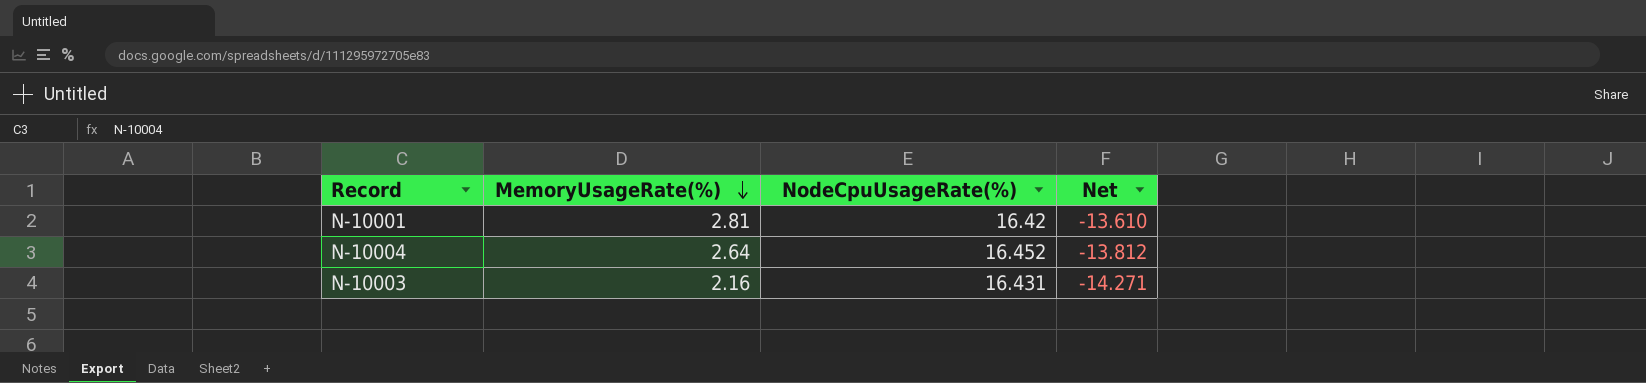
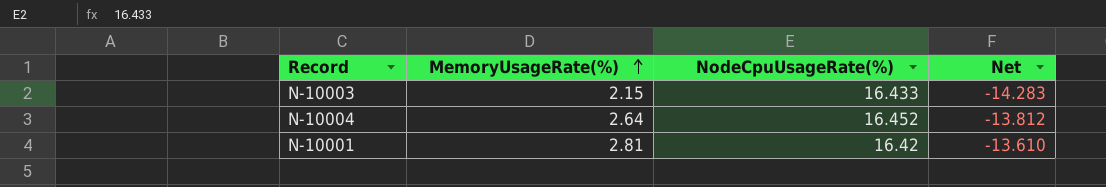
row order: MemoryUsageRate(%) descending -> MemoryUsageRate(%) ascending
N-10003 | MemoryUsageRate(%): 2.16 -> 2.15
N-10003 | NodeCpuUsageRate(%): 16.431 -> 16.433
N-10003 | Net: -14.271 -> -14.283

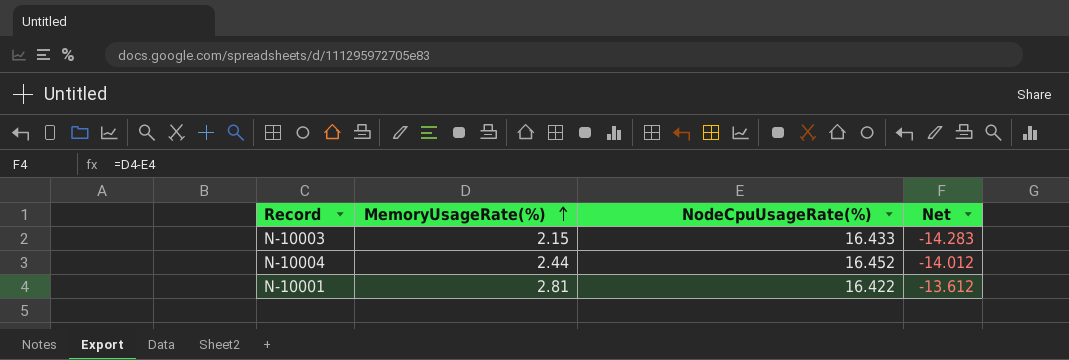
N-10004 | MemoryUsageRate(%): 2.64 -> 2.44
N-10004 | Net: -13.812 -> -14.012
N-10001 | NodeCpuUsageRate(%): 16.42 -> 16.422
N-10001 | Net: -13.610 -> -13.612

